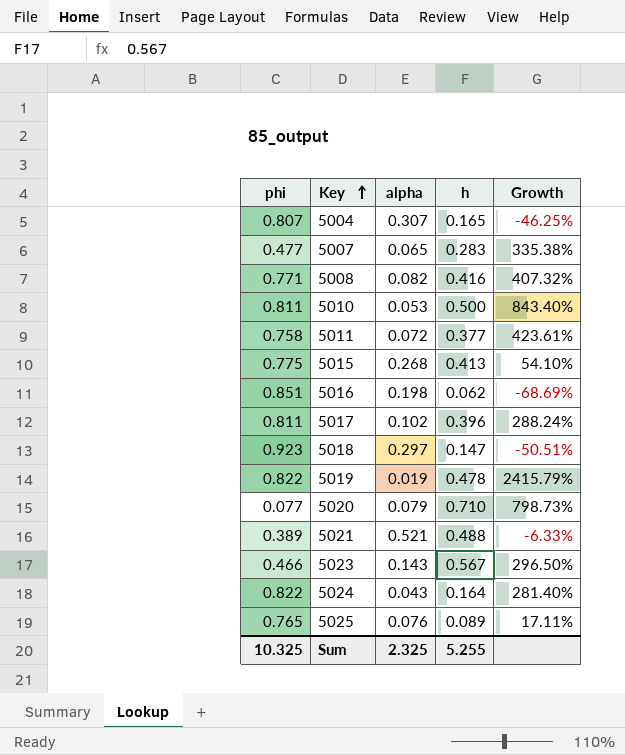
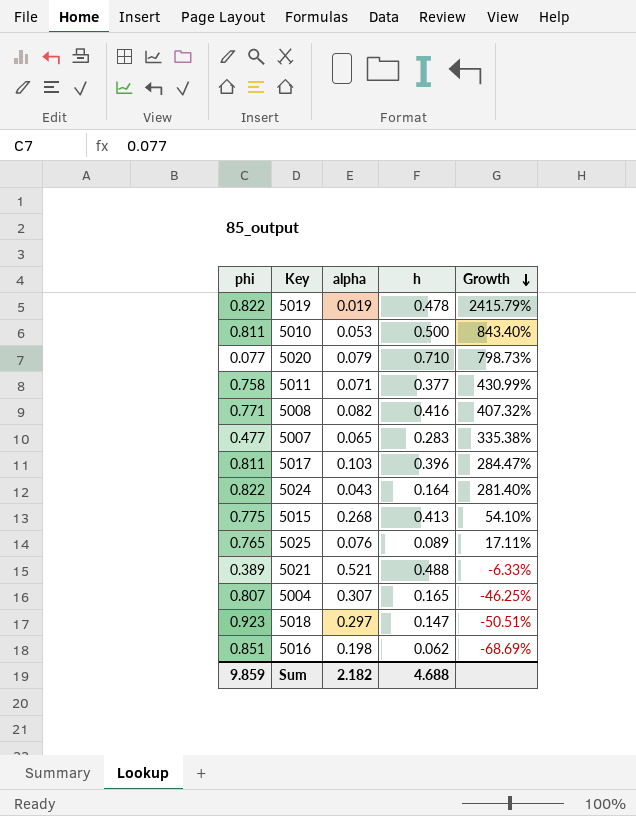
row order: Key ascending -> Growth descending
row 5023: 0.466 | 0.143 | 0.567 | 296.50% -> none
5011 | alpha: 0.072 -> 0.071
5011 | Growth: 423.61% -> 430.99%
5017 | alpha: 0.102 -> 0.103
5017 | Growth: 288.24% -> 284.47%
Sum | phi: 10.325 -> 9.859
Sum | alpha: 2.325 -> 2.182
Sum | h: 5.255 -> 4.688

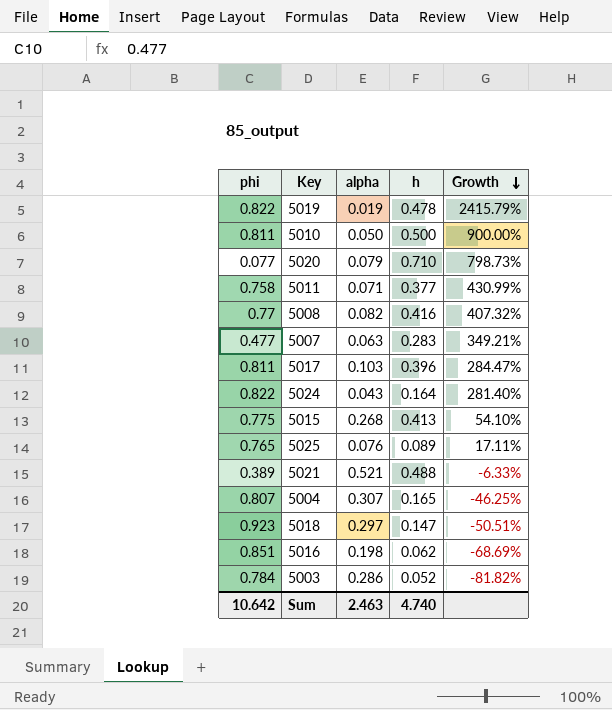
5010 | alpha: 0.053 -> 0.050
5010 | Growth: 843.40% -> 900.00%
5008 | phi: 0.771 -> 0.77
5007 | alpha: 0.065 -> 0.063
5007 | Growth: 335.38% -> 349.21%
row 5003: none -> 0.784 | 0.286 | 0.052 | -81.82%
Sum | phi: 9.859 -> 10.642
Sum | alpha: 2.182 -> 2.463
Sum | h: 4.688 -> 4.740

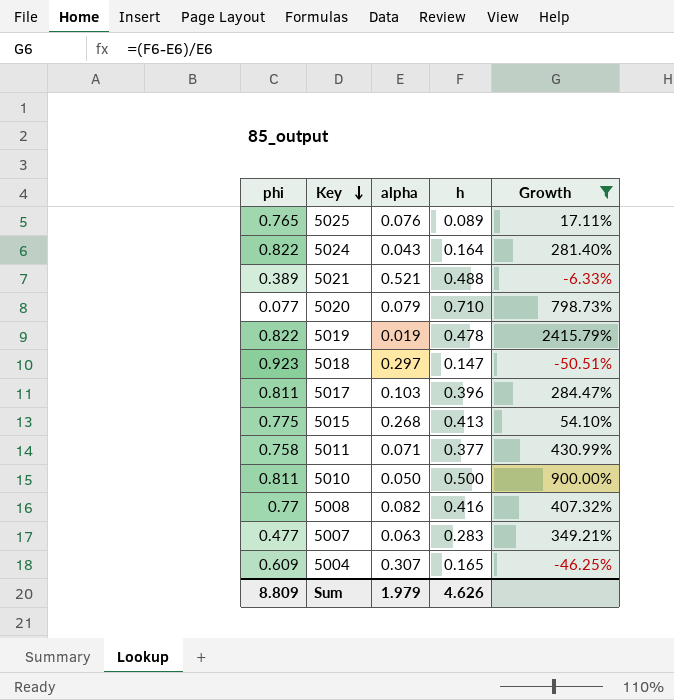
filter: none -> Growth >= -50.51%
row order: Growth descending -> Key descending
5004 | phi: 0.807 -> 0.609
Sum | phi: 10.642 -> 8.809
Sum | alpha: 2.463 -> 1.979
Sum | h: 4.740 -> 4.626

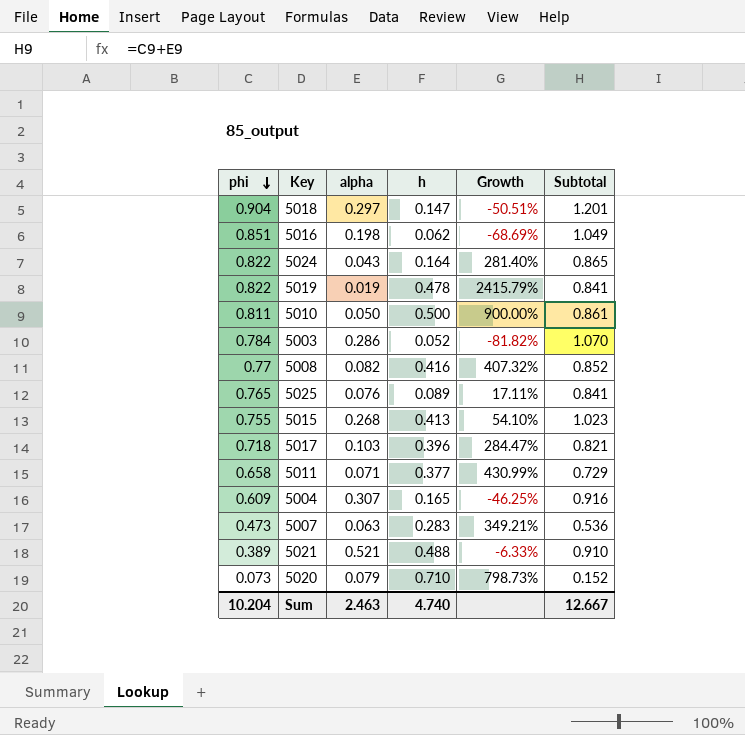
filter: Growth >= -50.51% -> none
row order: Key descending -> phi descending
column Subtotal | formula: none -> [phi] + [alpha]
5018 | phi: 0.923 -> 0.904
5015 | phi: 0.775 -> 0.755
5017 | phi: 0.811 -> 0.718
5011 | phi: 0.758 -> 0.658
5007 | phi: 0.477 -> 0.473
5020 | phi: 0.077 -> 0.073
Sum | phi: 8.809 -> 10.204
Sum | alpha: 1.979 -> 2.463
Sum | h: 4.626 -> 4.740

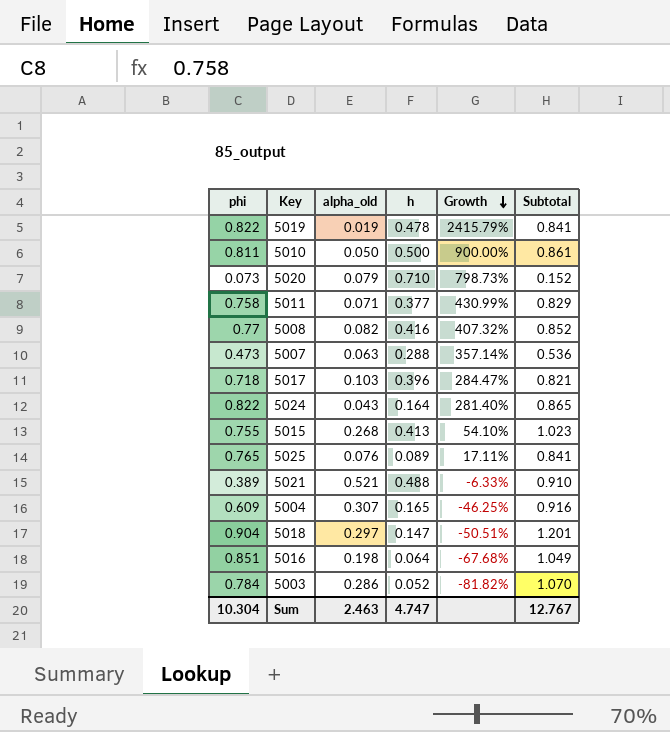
row order: phi descending -> Growth descending
column name: alpha -> alpha_old
5011 | phi: 0.658 -> 0.758
5011 | Subtotal: 0.729 -> 0.829
5007 | h: 0.283 -> 0.288
5007 | Growth: 349.21% -> 357.14%
5016 | h: 0.062 -> 0.064
5016 | Growth: -68.69% -> -67.68%
Sum | phi: 10.204 -> 10.304
Sum | h: 4.740 -> 4.747
Sum | Subtotal: 12.667 -> 12.767

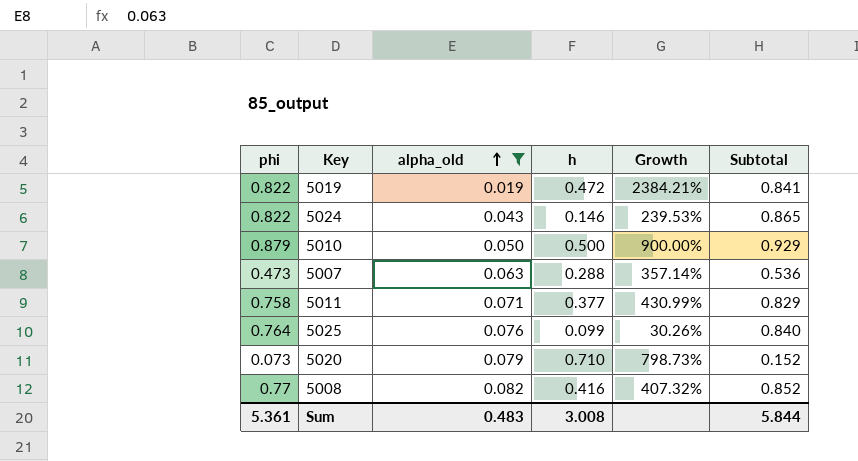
filter: none -> alpha_old <= 0.082
row order: Growth descending -> alpha_old ascending
5019 | h: 0.478 -> 0.472
5019 | Growth: 2415.79% -> 2384.21%
5024 | h: 0.164 -> 0.146
5024 | Growth: 281.40% -> 239.53%
5010 | phi: 0.811 -> 0.879
5010 | Subtotal: 0.861 -> 0.929
5025 | phi: 0.765 -> 0.764
5025 | h: 0.089 -> 0.099
5025 | Growth: 17.11% -> 30.26%
5025 | Subtotal: 0.841 -> 0.840
Sum | phi: 10.304 -> 5.361
Sum | alpha_old: 2.463 -> 0.483
Sum | h: 4.747 -> 3.008
Sum | Subtotal: 12.767 -> 5.844

